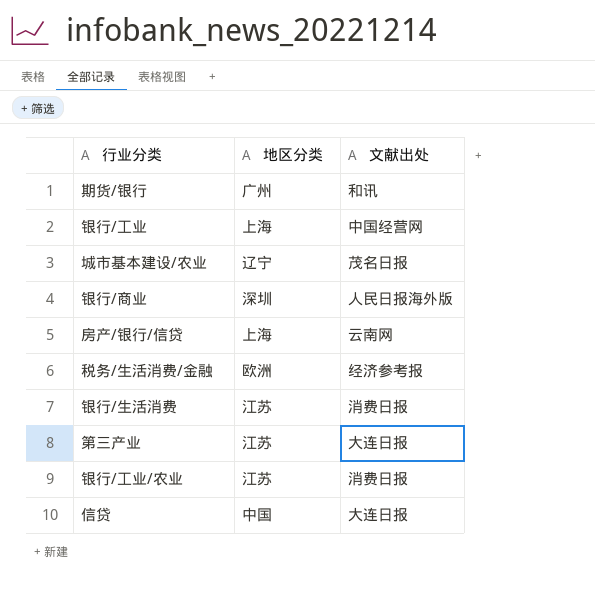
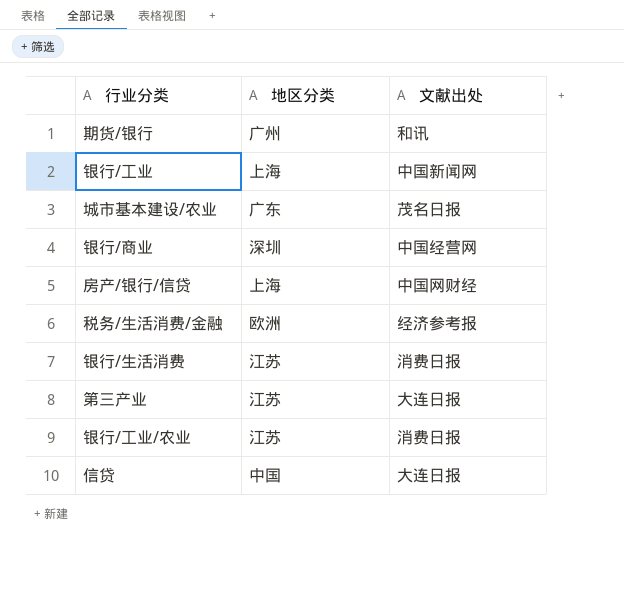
银行/工业 | 文献出处: 中国经营网 -> 中国新闻网
城市基本建设/农业 | 地区分类: 辽宁 -> 广东
银行/商业 | 文献出处: 人民日报海外版 -> 中国经营网
房产/银行/信贷 | 文献出处: 云南网 -> 中国网财经

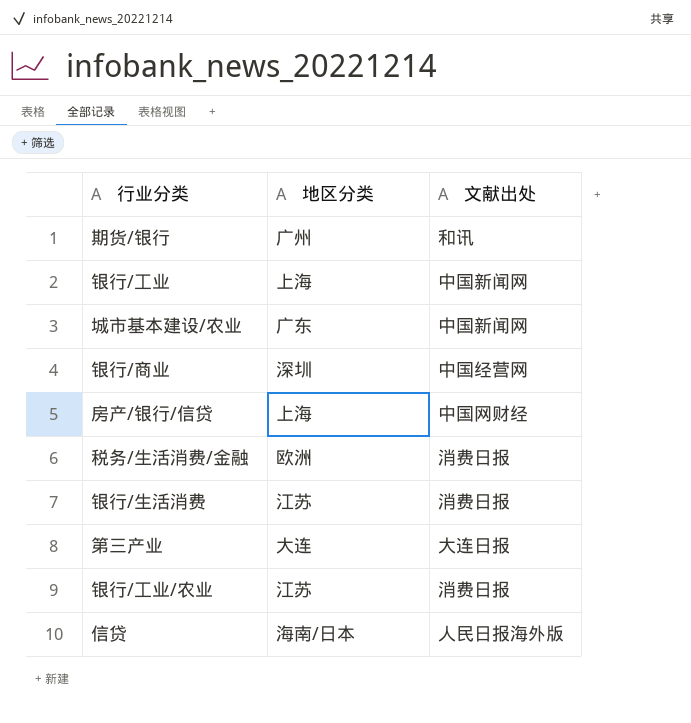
城市基本建设/农业 | 文献出处: 茂名日报 -> 中国新闻网
税务/生活消费/金融 | 文献出处: 经济参考报 -> 消费日报
第三产业 | 地区分类: 江苏 -> 大连
信贷 | 地区分类: 中国 -> 海南/日本
信贷 | 文献出处: 大连日报 -> 人民日报海外版

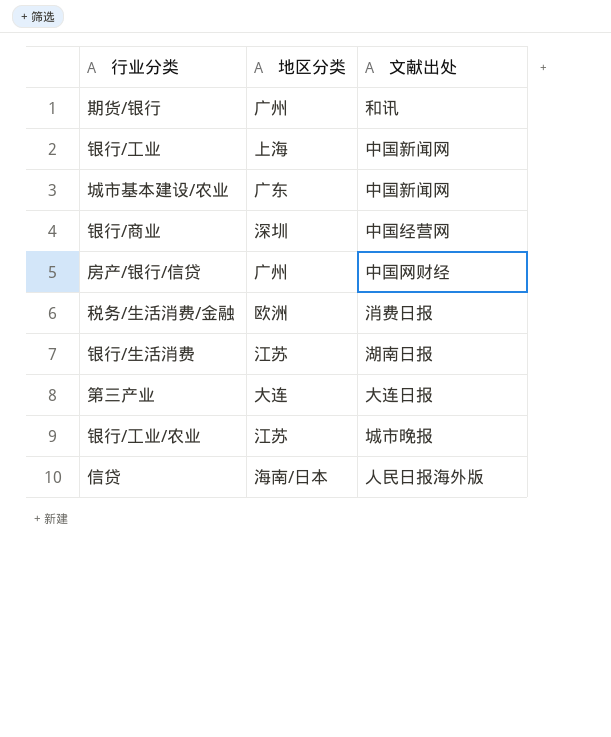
房产/银行/信贷 | 地区分类: 上海 -> 广州
银行/生活消费 | 文献出处: 消费日报 -> 湖南日报
银行/工业/农业 | 文献出处: 消费日报 -> 城市晚报

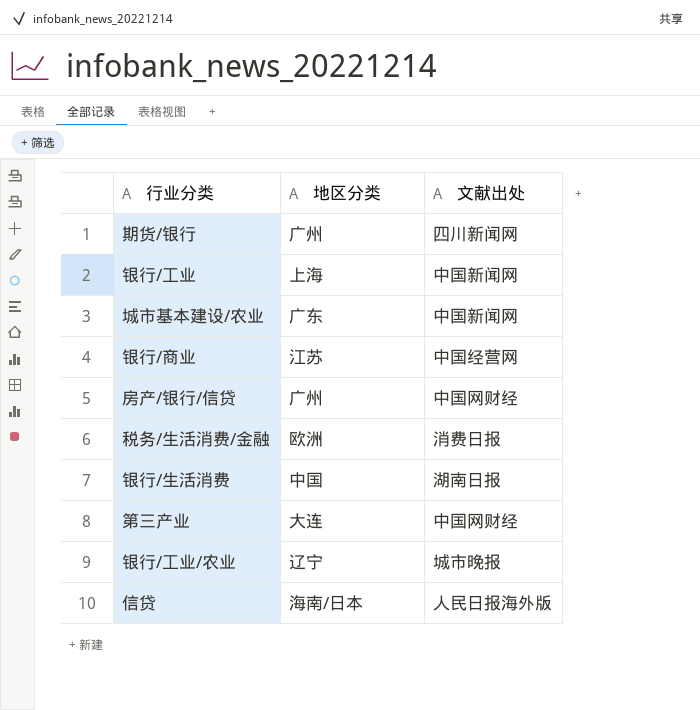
期货/银行 | 文献出处: 和讯 -> 四川新闻网
银行/商业 | 地区分类: 深圳 -> 江苏
银行/生活消费 | 地区分类: 江苏 -> 中国
第三产业 | 文献出处: 大连日报 -> 中国网财经
银行/工业/农业 | 地区分类: 江苏 -> 辽宁

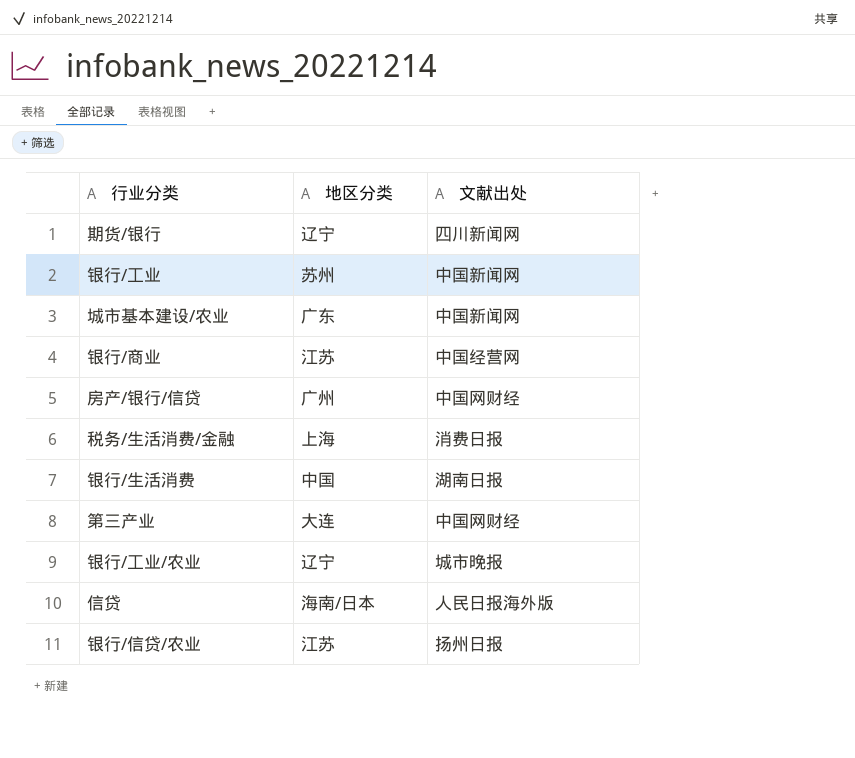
期货/银行 | 地区分类: 广州 -> 辽宁
银行/工业 | 地区分类: 上海 -> 苏州
税务/生活消费/金融 | 地区分类: 欧洲 -> 上海
row 银行/信贷/农业: none -> 江苏 | 扬州日报

